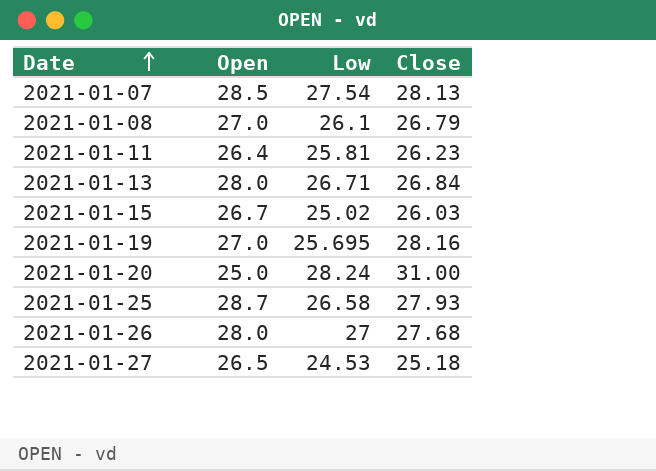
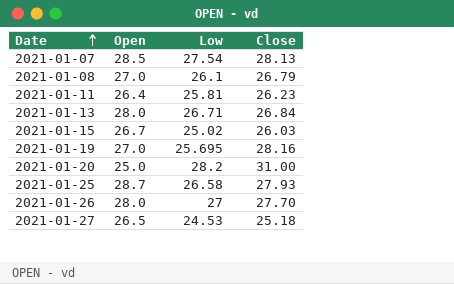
2021-01-20 | Low: 28.24 -> 28.2
2021-01-26 | Close: 27.68 -> 27.70

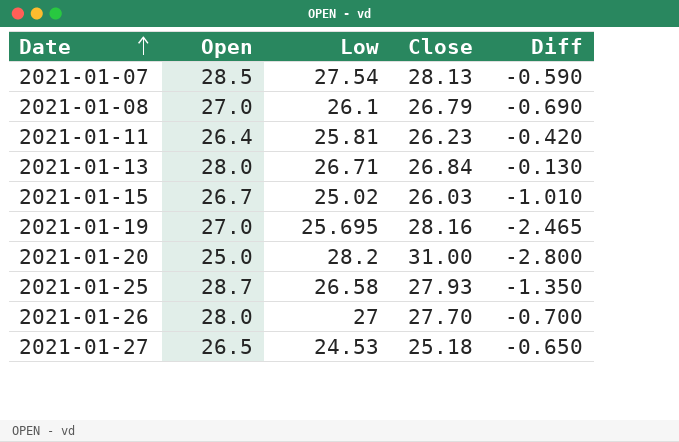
column Diff | formula: none -> [Low] - [Close]

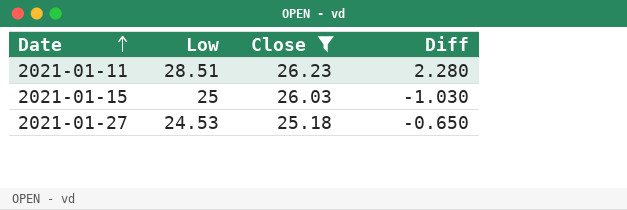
filter: none -> Close <= 26.23
column Open | position: 2 -> none
2021-01-11 | Low: 25.81 -> 28.51
2021-01-11 | Diff: -0.420 -> 2.280
2021-01-15 | Low: 25.02 -> 25
2021-01-15 | Diff: -1.010 -> -1.030

